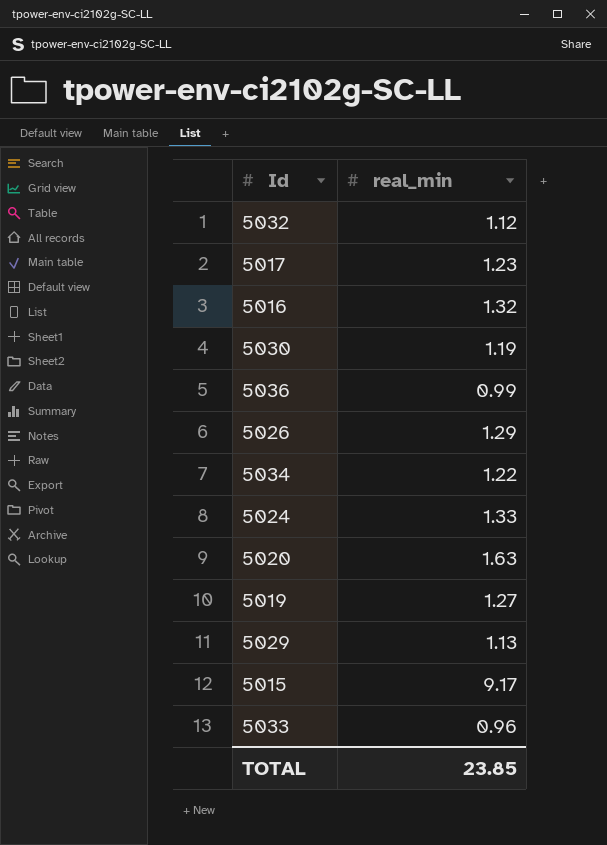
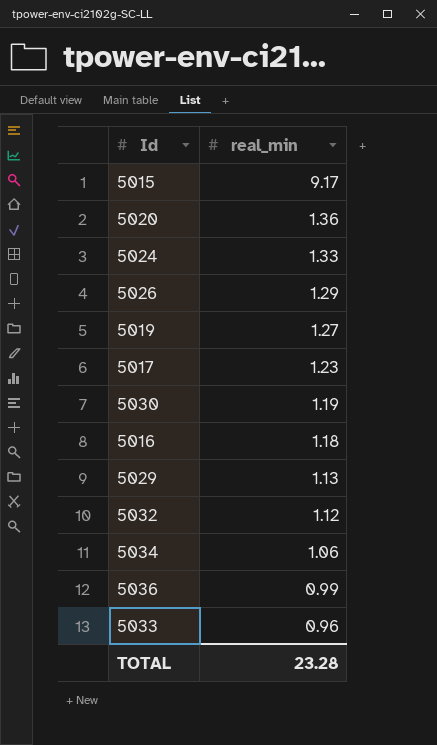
row order: none -> real_min descending
5020 | real_min: 1.63 -> 1.36
5016 | real_min: 1.32 -> 1.18
5034 | real_min: 1.22 -> 1.06
TOTAL | real_min: 23.85 -> 23.28

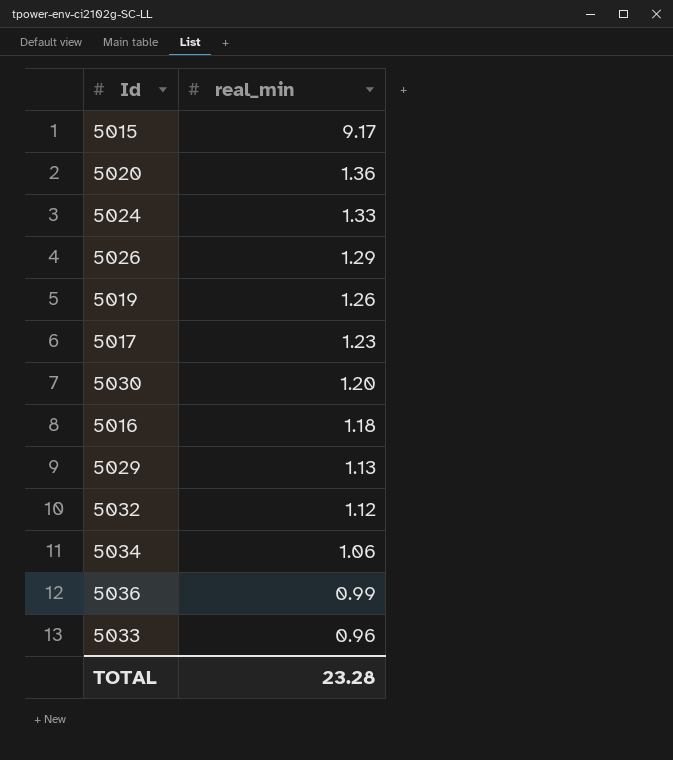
5019 | real_min: 1.27 -> 1.26
5030 | real_min: 1.19 -> 1.20

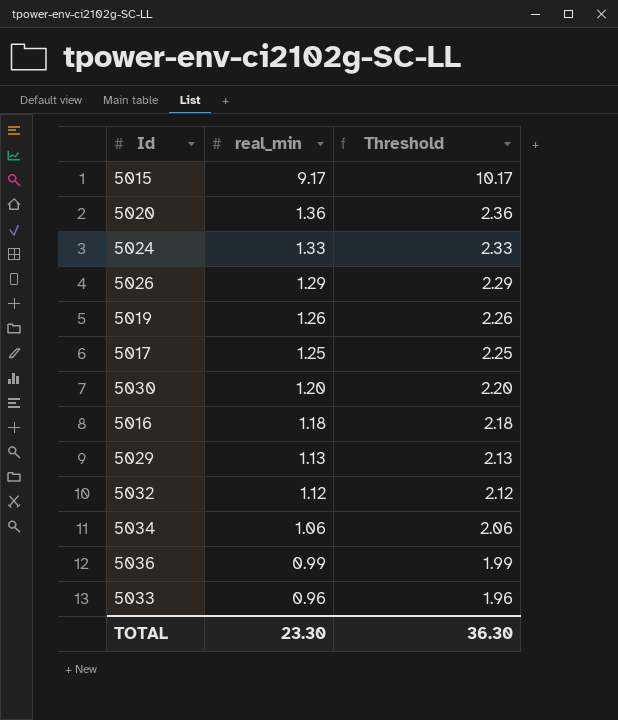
column Threshold | formula: none -> [real_min] + 1
5017 | real_min: 1.23 -> 1.25
TOTAL | real_min: 23.28 -> 23.30

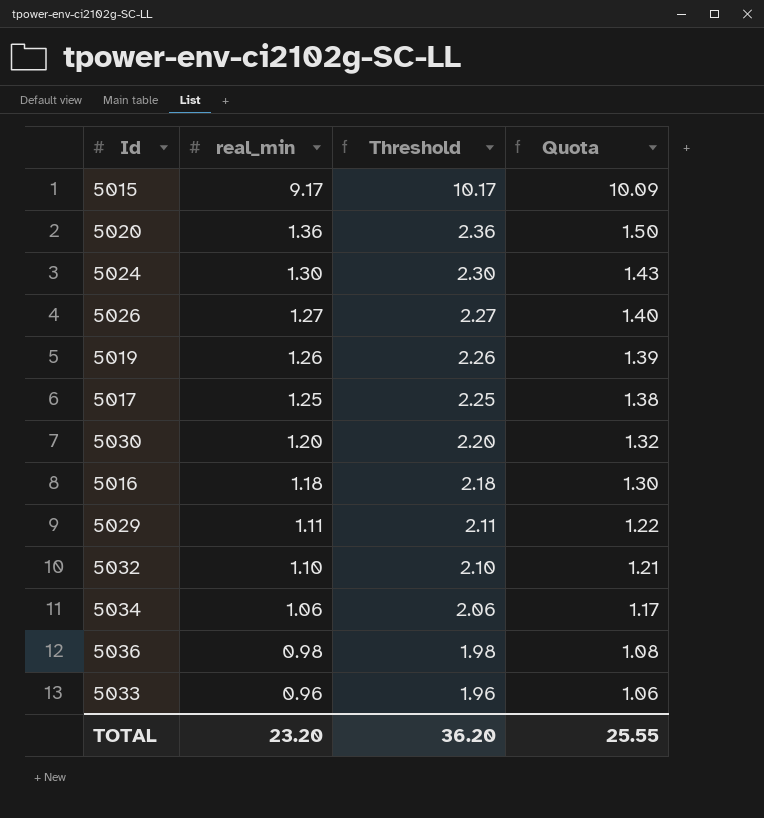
column Quota | formula: none -> [real_min] * 1.1
5024 | real_min: 1.33 -> 1.30
5024 | Threshold: 2.33 -> 2.30
5026 | real_min: 1.29 -> 1.27
5026 | Threshold: 2.29 -> 2.27
5029 | real_min: 1.13 -> 1.11
5029 | Threshold: 2.13 -> 2.11
5032 | real_min: 1.12 -> 1.10
5032 | Threshold: 2.12 -> 2.10
5036 | real_min: 0.99 -> 0.98
5036 | Threshold: 1.99 -> 1.98
TOTAL | real_min: 23.30 -> 23.20
TOTAL | Threshold: 36.30 -> 36.20

